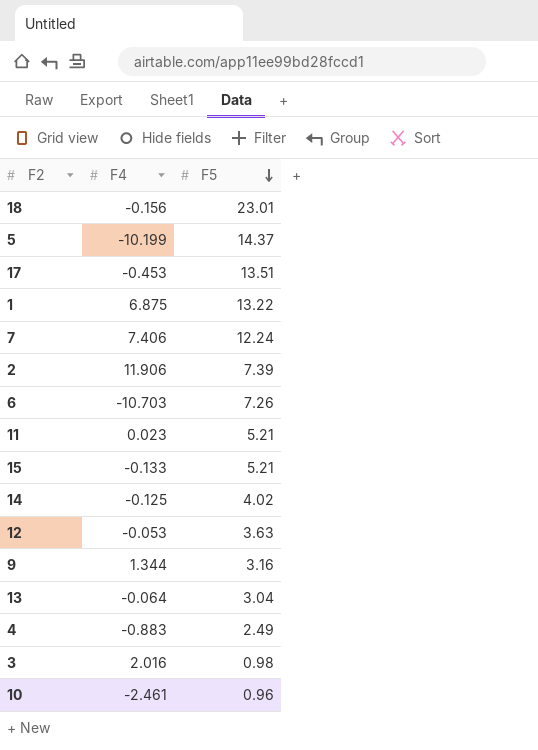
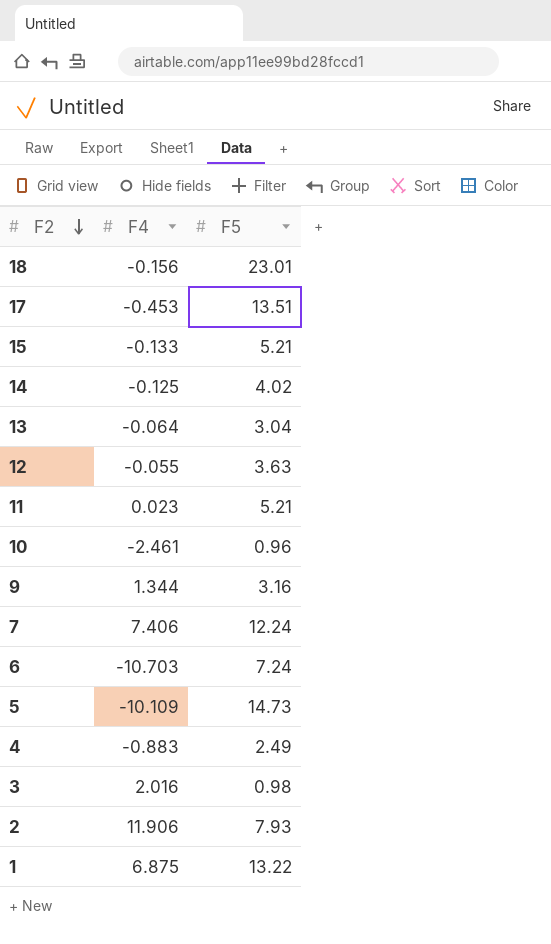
row order: F5 descending -> F2 descending
12 | F4: -0.053 -> -0.055
6 | F5: 7.26 -> 7.24
5 | F4: -10.199 -> -10.109
5 | F5: 14.37 -> 14.73
2 | F5: 7.39 -> 7.93

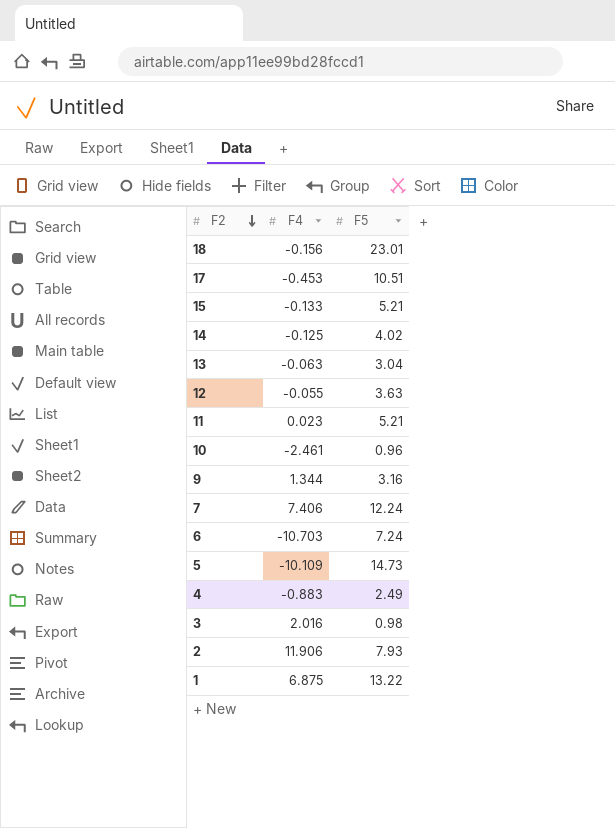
17 | F5: 13.51 -> 10.51
13 | F4: -0.064 -> -0.063

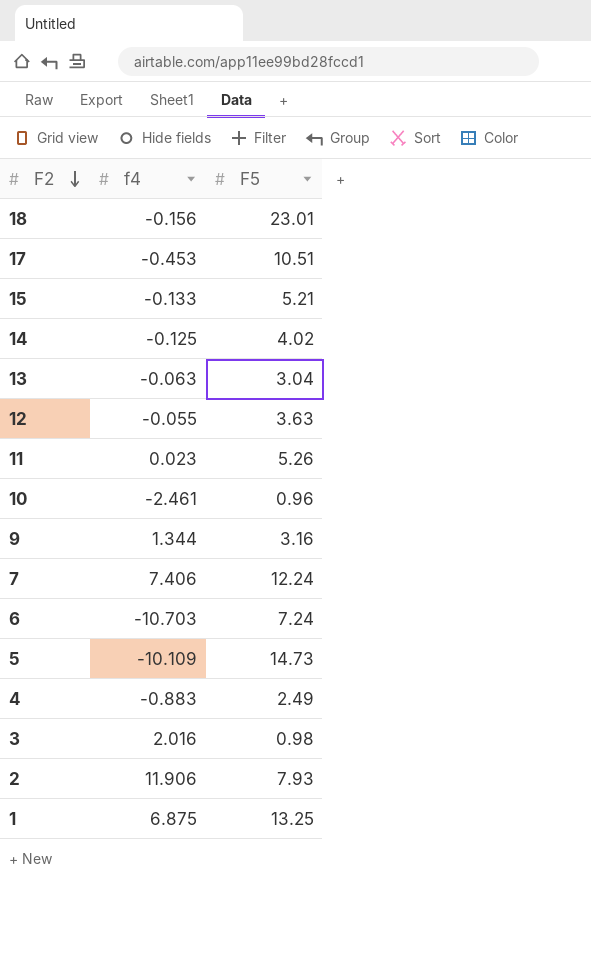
column name: F4 -> f4
11 | F5: 5.21 -> 5.26
1 | F5: 13.22 -> 13.25

